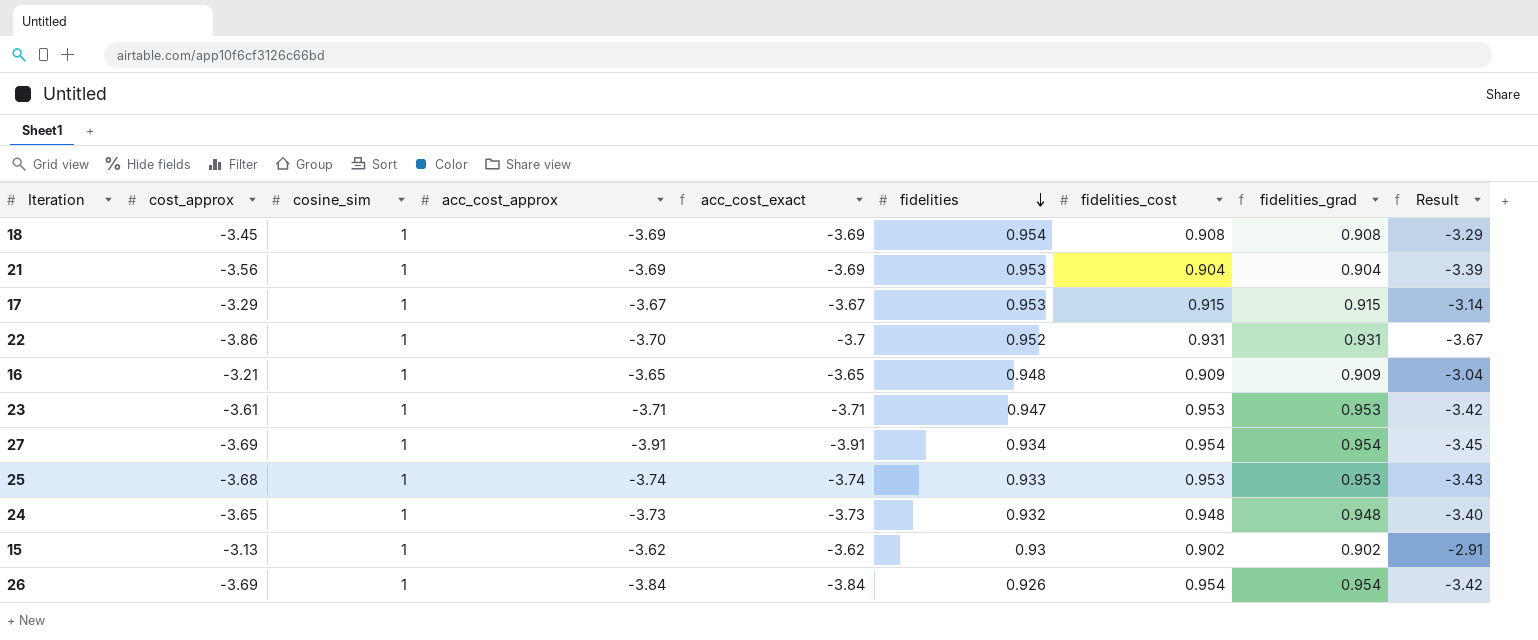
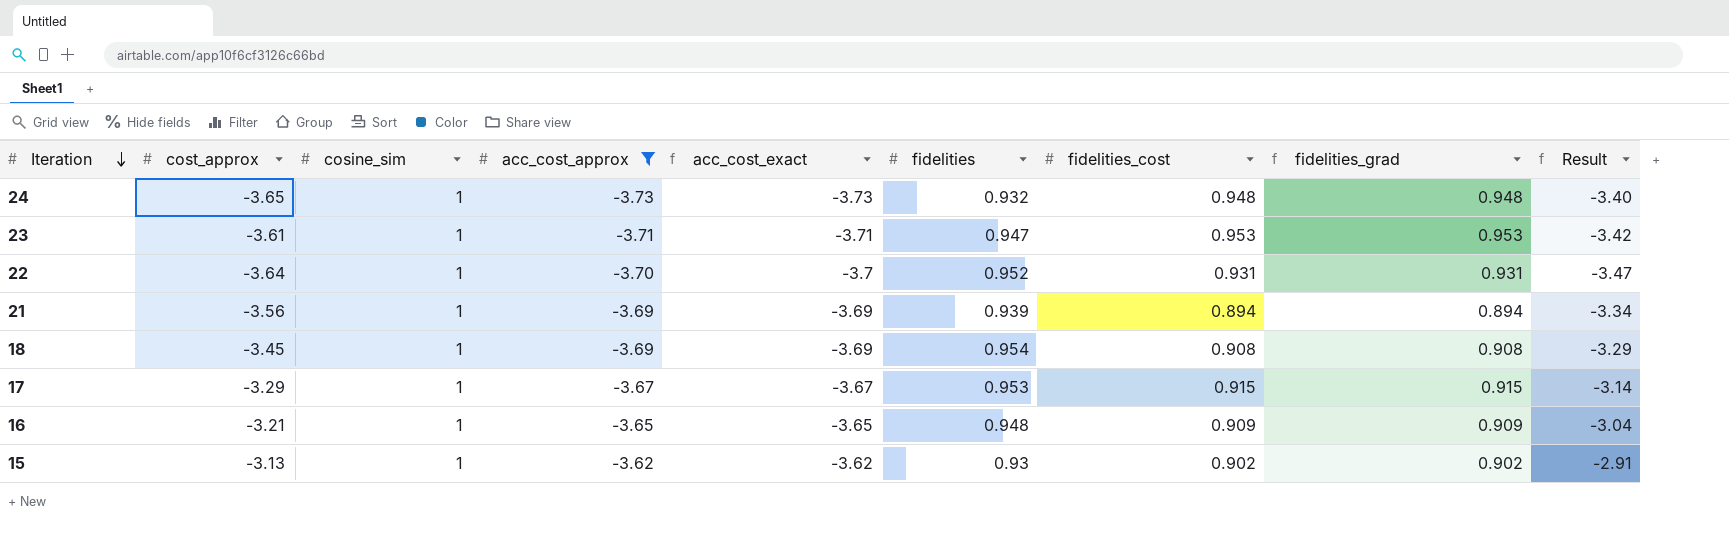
filter: none -> acc_cost_approx >= -3.73
row order: fidelities descending -> Iteration descending
22 | cost_approx: -3.86 -> -3.64
22 | Result: -3.67 -> -3.47
21 | fidelities: 0.953 -> 0.939
21 | fidelities_cost: 0.904 -> 0.894
21 | fidelities_grad: 0.904 -> 0.894
21 | Result: -3.39 -> -3.34

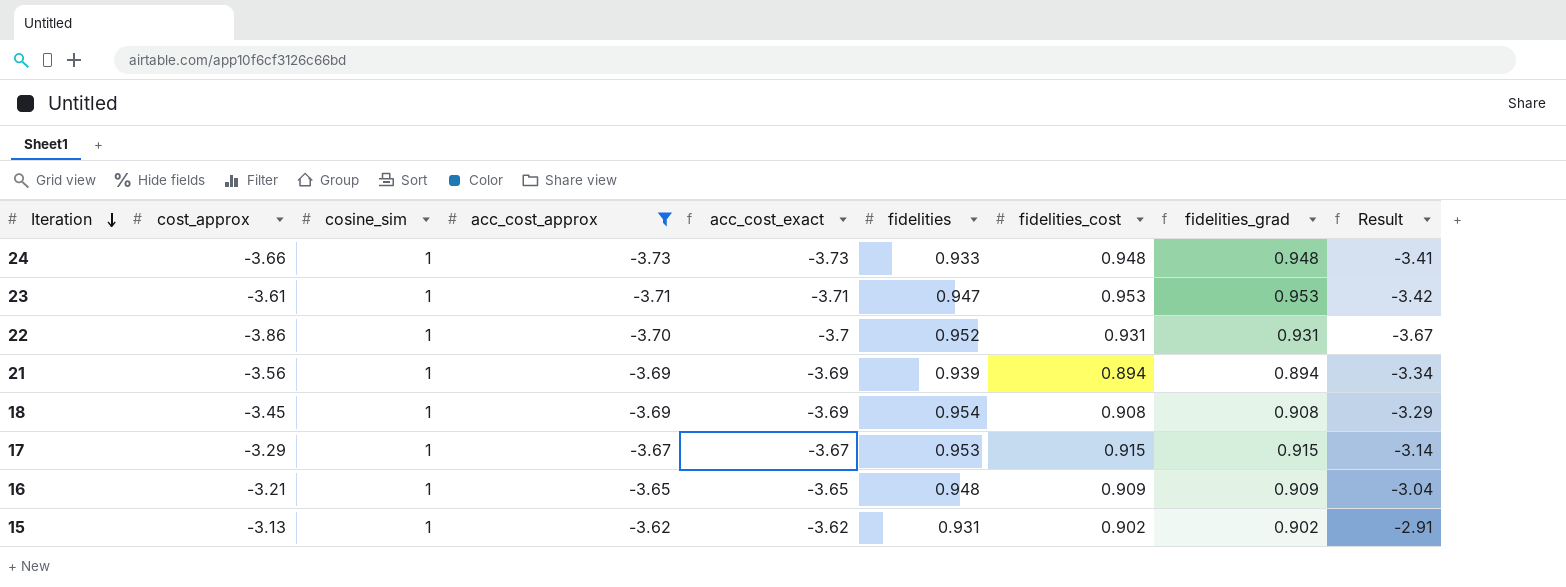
24 | cost_approx: -3.65 -> -3.66
24 | fidelities: 0.932 -> 0.933
24 | Result: -3.40 -> -3.41
22 | cost_approx: -3.64 -> -3.86
22 | Result: -3.47 -> -3.67
15 | fidelities: 0.93 -> 0.931

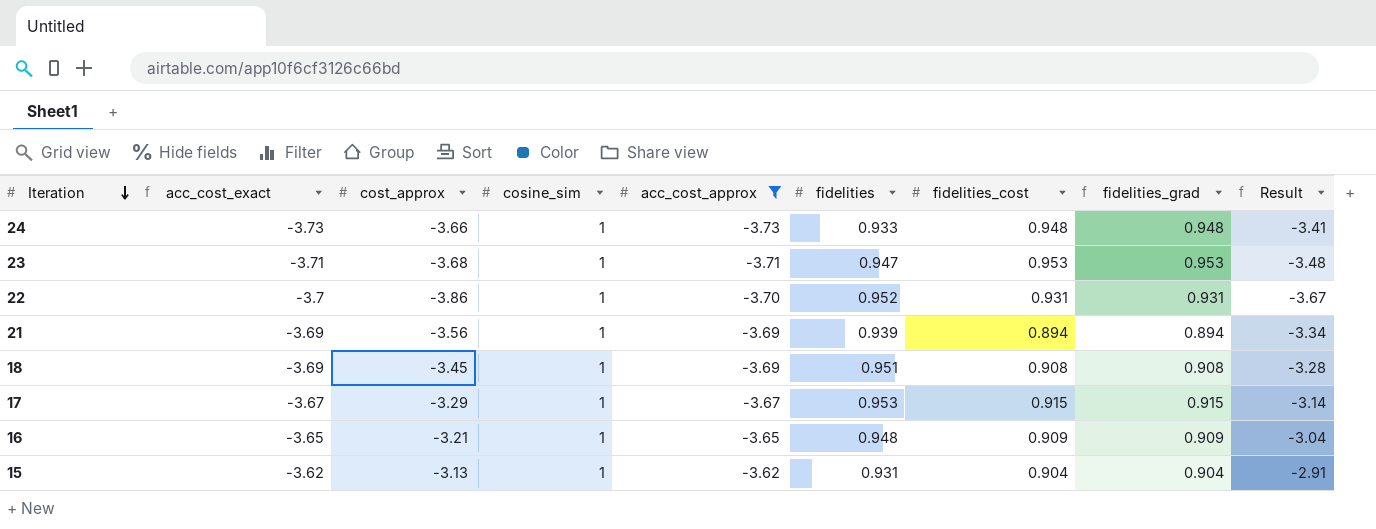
column acc_cost_exact | position: 5 -> 2
23 | cost_approx: -3.61 -> -3.68
23 | Result: -3.42 -> -3.48
18 | fidelities: 0.954 -> 0.951
18 | Result: -3.29 -> -3.28
15 | fidelities_cost: 0.902 -> 0.904
15 | fidelities_grad: 0.902 -> 0.904

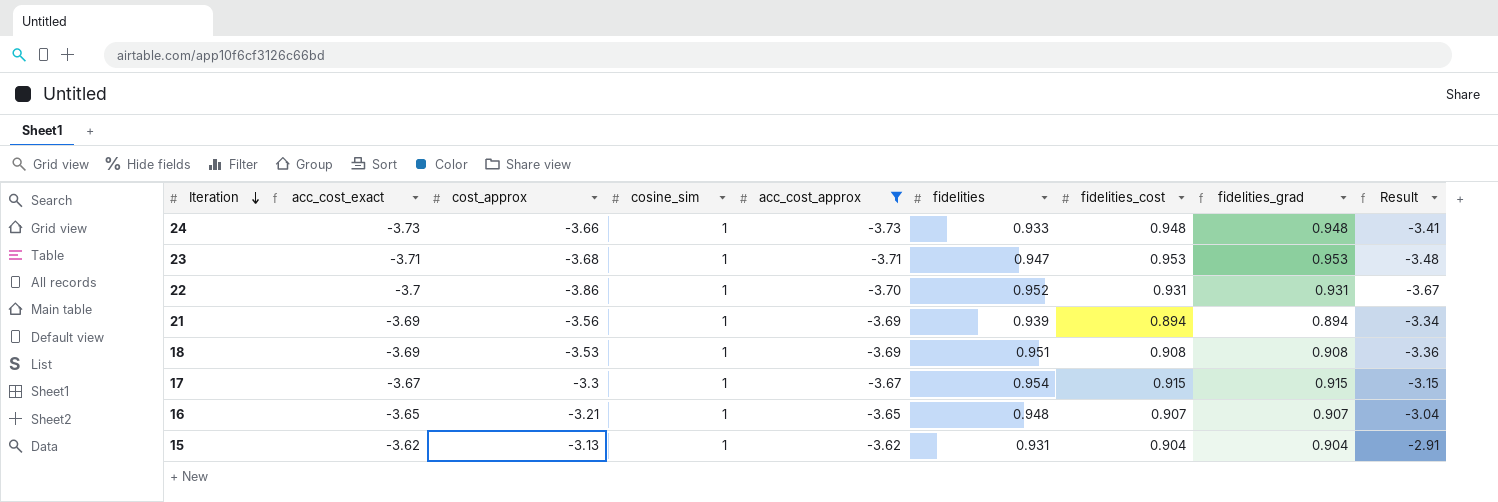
18 | cost_approx: -3.45 -> -3.53
18 | Result: -3.28 -> -3.36
17 | cost_approx: -3.29 -> -3.3
17 | fidelities: 0.953 -> 0.954
17 | Result: -3.14 -> -3.15
16 | fidelities_cost: 0.909 -> 0.907
16 | fidelities_grad: 0.909 -> 0.907

